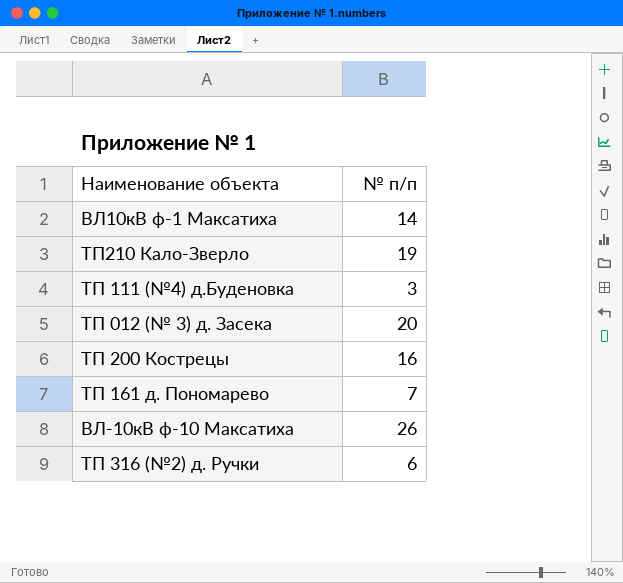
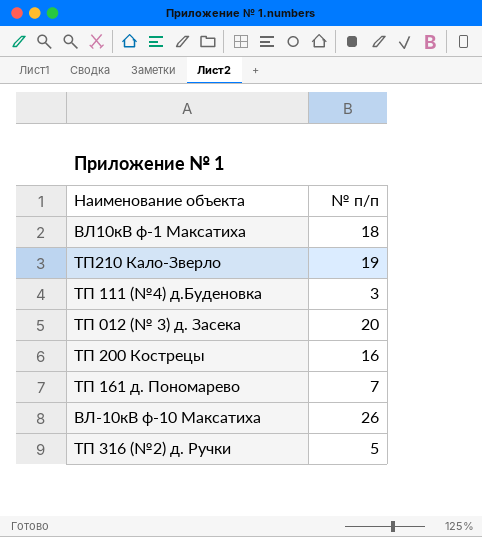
ВЛ10кВ ф-1 Максатиха | № п/п: 14 -> 18
ТП 316 (№2) д. Ручки | № п/п: 6 -> 5

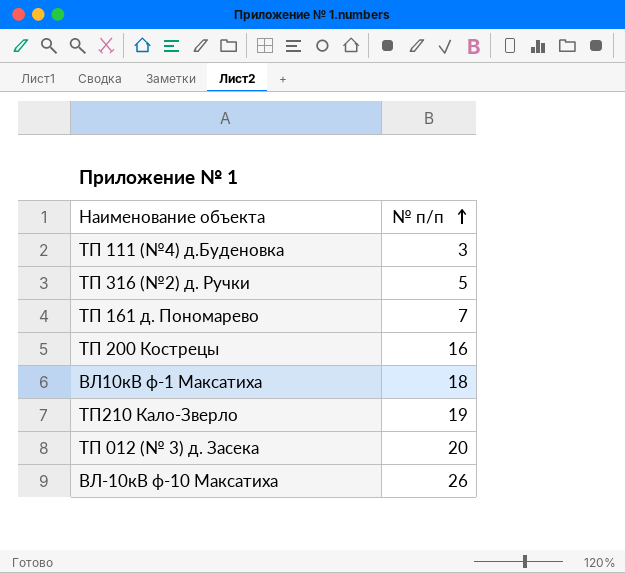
row order: none -> № п/п ascending

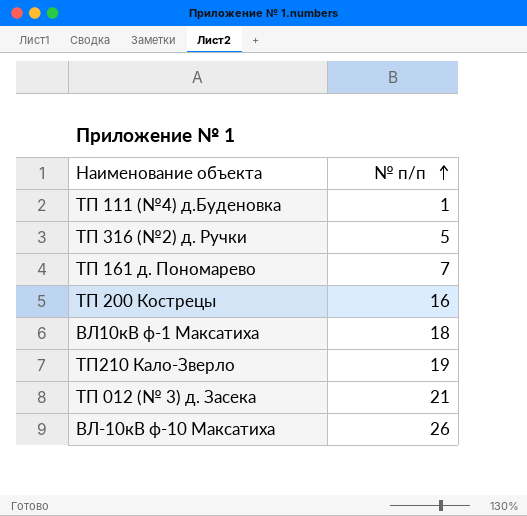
ТП 111 (№4) д.Буденовка | № п/п: 3 -> 1
ТП 012 (№ 3) д. Засека | № п/п: 20 -> 21

